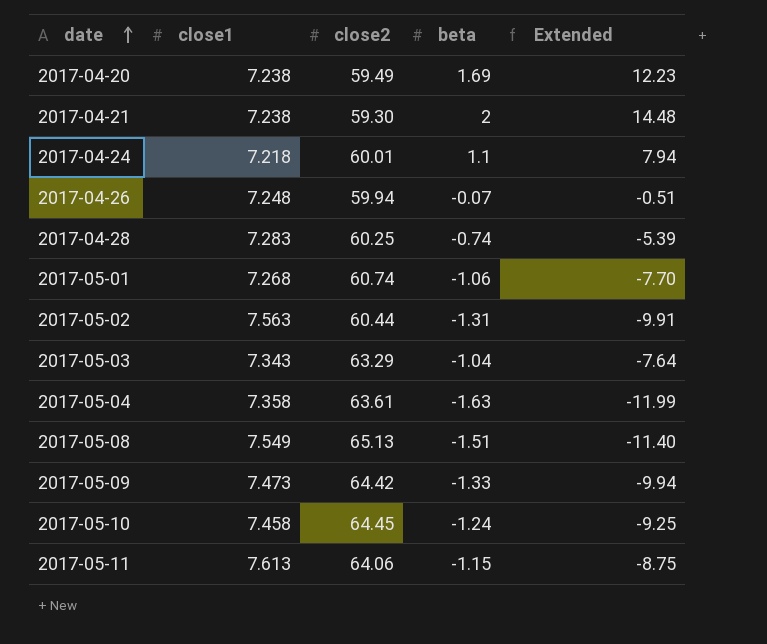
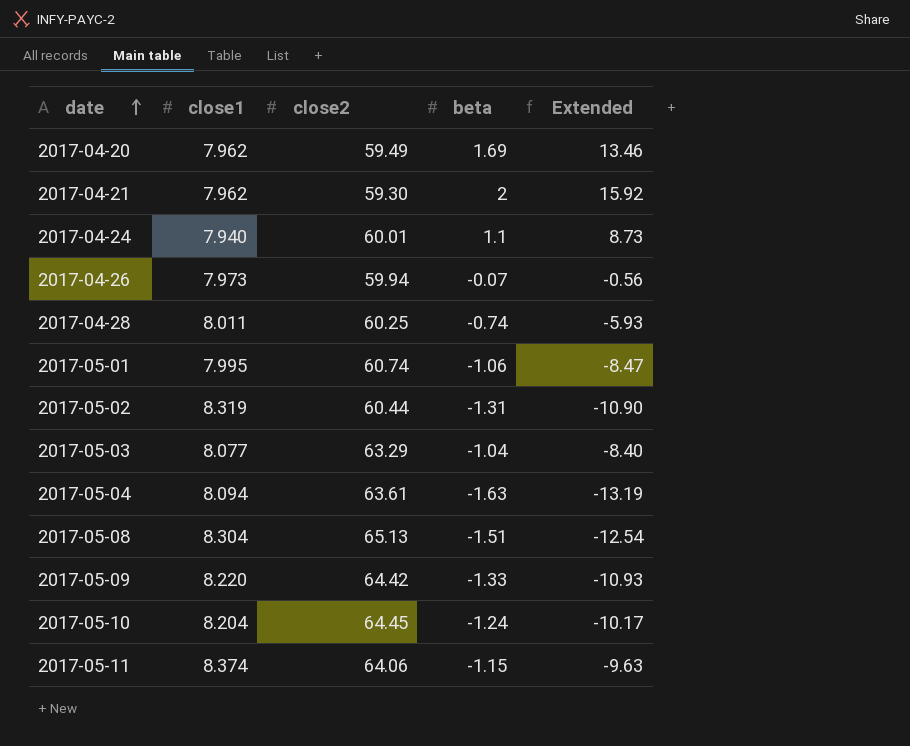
2017-04-20 | close1: 7.238 -> 7.962
2017-04-20 | Extended: 12.23 -> 13.46
2017-04-21 | close1: 7.238 -> 7.962
2017-04-21 | Extended: 14.48 -> 15.92
2017-04-24 | close1: 7.218 -> 7.940
2017-04-24 | Extended: 7.94 -> 8.73
2017-04-26 | close1: 7.248 -> 7.973
2017-04-26 | Extended: -0.51 -> -0.56
2017-04-28 | close1: 7.283 -> 8.011
2017-04-28 | Extended: -5.39 -> -5.93
2017-05-01 | close1: 7.268 -> 7.995
2017-05-01 | Extended: -7.70 -> -8.47
2017-05-02 | close1: 7.563 -> 8.319
2017-05-02 | Extended: -9.91 -> -10.90
2017-05-03 | close1: 7.343 -> 8.077
2017-05-03 | Extended: -7.64 -> -8.40
2017-05-04 | close1: 7.358 -> 8.094
2017-05-04 | Extended: -11.99 -> -13.19
2017-05-08 | close1: 7.549 -> 8.304
2017-05-08 | Extended: -11.40 -> -12.54
2017-05-09 | close1: 7.473 -> 8.220
2017-05-09 | Extended: -9.94 -> -10.93
2017-05-10 | close1: 7.458 -> 8.204
2017-05-10 | Extended: -9.25 -> -10.17
2017-05-11 | close1: 7.613 -> 8.374
2017-05-11 | Extended: -8.75 -> -9.63

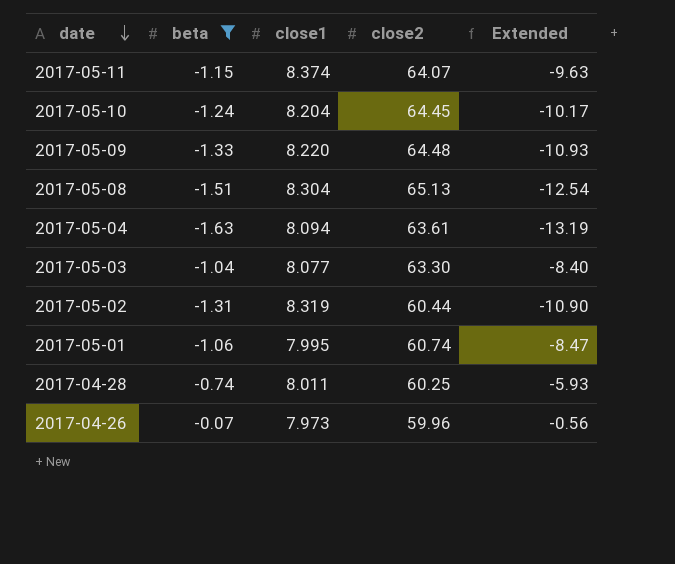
filter: none -> beta <= -0.07
row order: date ascending -> date descending
column beta | position: 4 -> 2
2017-05-11 | close2: 64.06 -> 64.07
2017-05-09 | close2: 64.42 -> 64.48
2017-05-03 | close2: 63.29 -> 63.30
2017-04-26 | close2: 59.94 -> 59.96

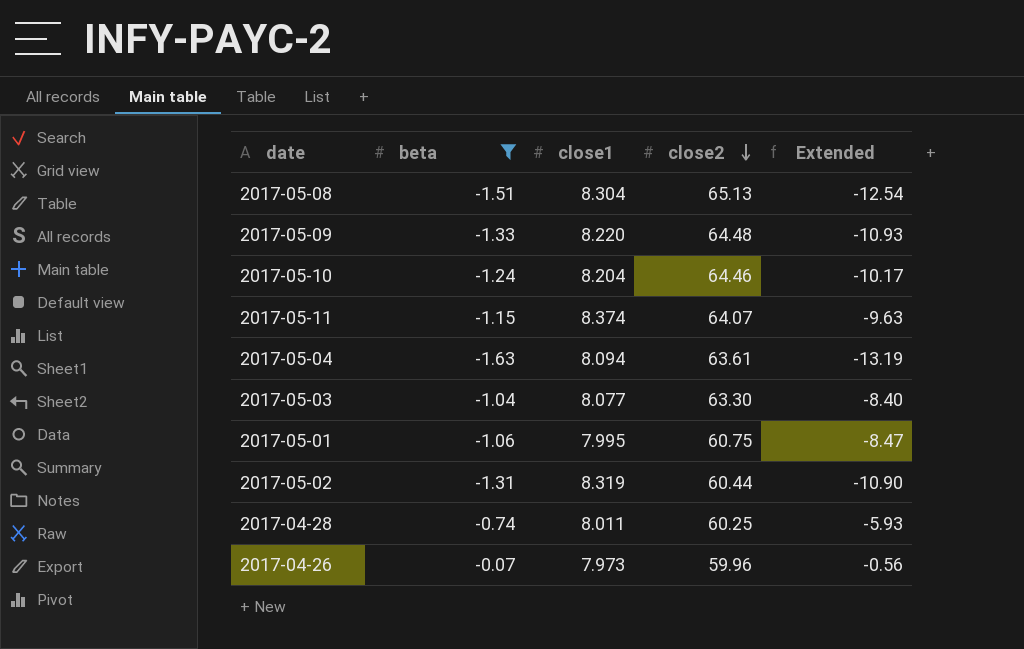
row order: date descending -> close2 descending
2017-05-10 | close2: 64.45 -> 64.46
2017-05-01 | close2: 60.74 -> 60.75

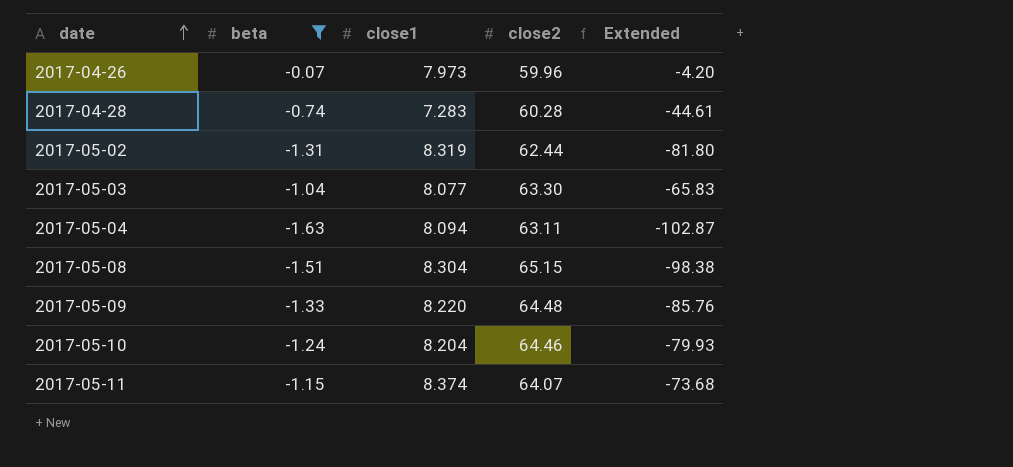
row order: close2 descending -> date ascending
column Extended | formula: [beta] * [close1] -> [beta] * [close2]
row 2017-05-01: -1.06 | 7.995 | 60.75 | -8.47 -> none
2017-04-28 | close1: 8.011 -> 7.283
2017-04-28 | close2: 60.25 -> 60.28
2017-05-02 | close2: 60.44 -> 62.44
2017-05-04 | close2: 63.61 -> 63.11
2017-05-08 | close2: 65.13 -> 65.15

